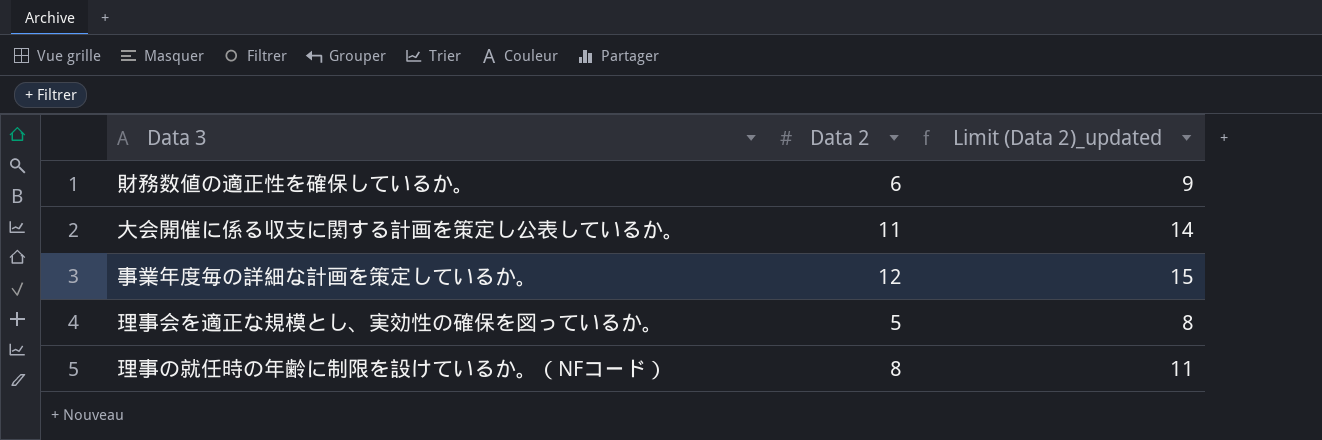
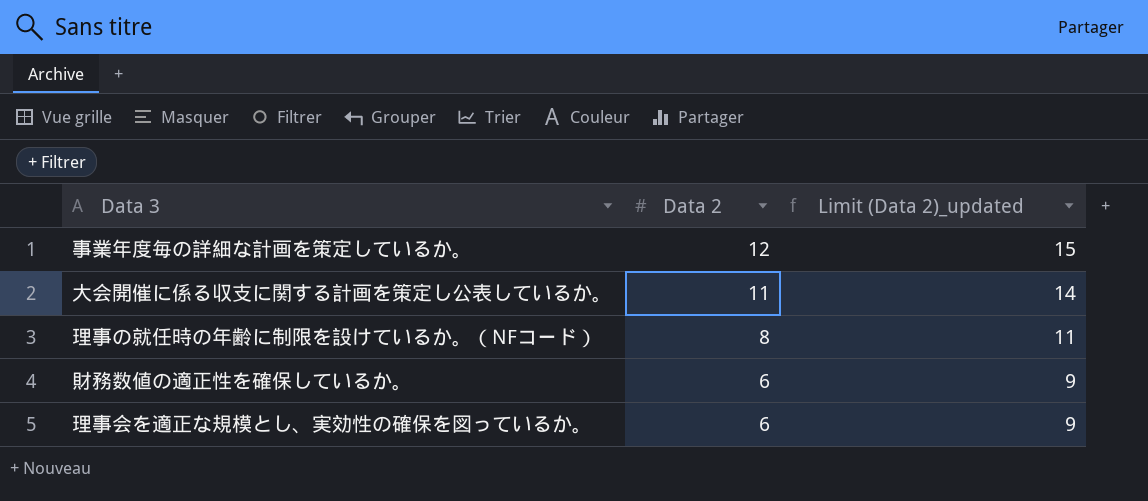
row order: none -> Data 2 descending
理事会を適正な規模とし、実効性の確保を図っているか。 | Data 2: 5 -> 6
理事会を適正な規模とし、実効性の確保を図っているか。 | Limit (Data 2)_updated: 8 -> 9

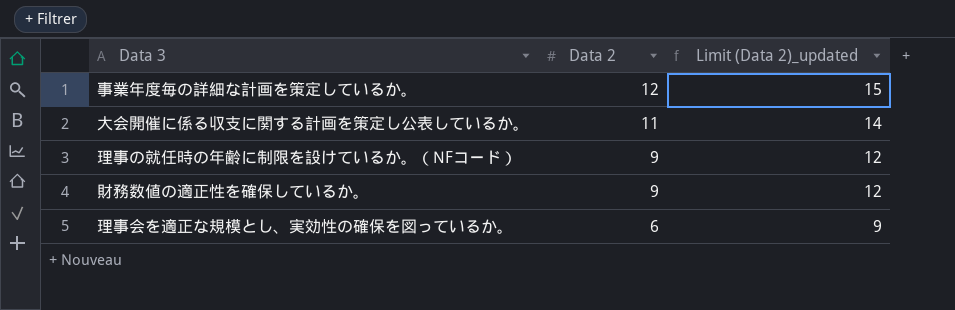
理事の就任時の年齢に制限を設けているか。（NFコード） | Data 2: 8 -> 9
理事の就任時の年齢に制限を設けているか。（NFコード） | Limit (Data 2)_updated: 11 -> 12
財務数値の適正性を確保しているか。 | Data 2: 6 -> 9
財務数値の適正性を確保しているか。 | Limit (Data 2)_updated: 9 -> 12

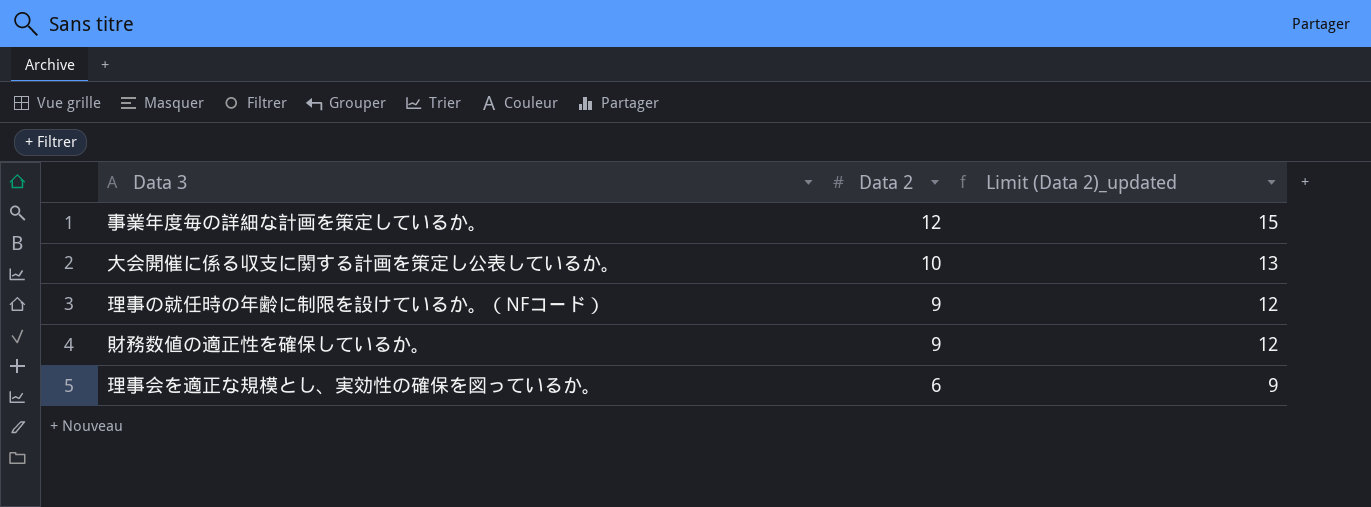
大会開催に係る収支に関する計画を策定し公表しているか。 | Data 2: 11 -> 10
大会開催に係る収支に関する計画を策定し公表しているか。 | Limit (Data 2)_updated: 14 -> 13

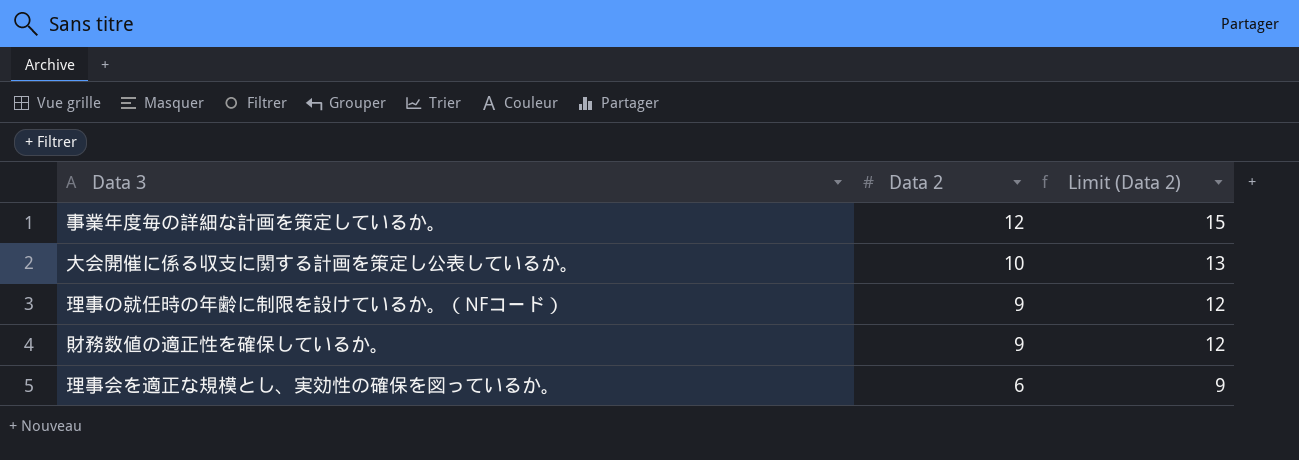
column name: Limit (Data 2)_updated -> Limit (Data 2)

